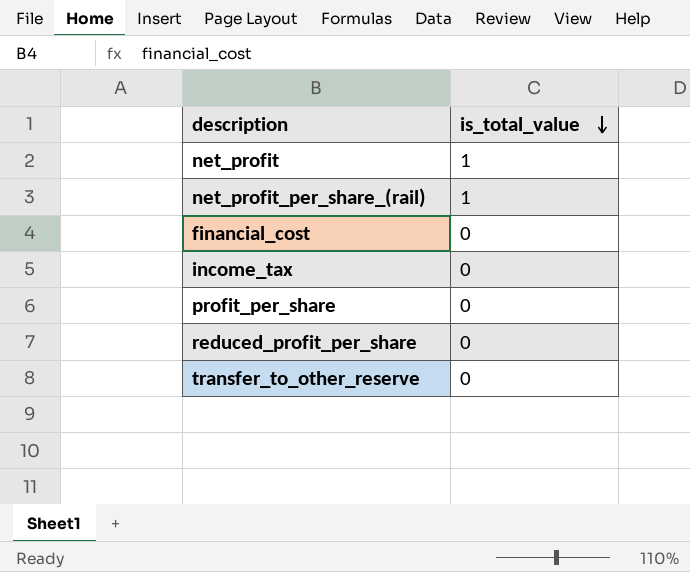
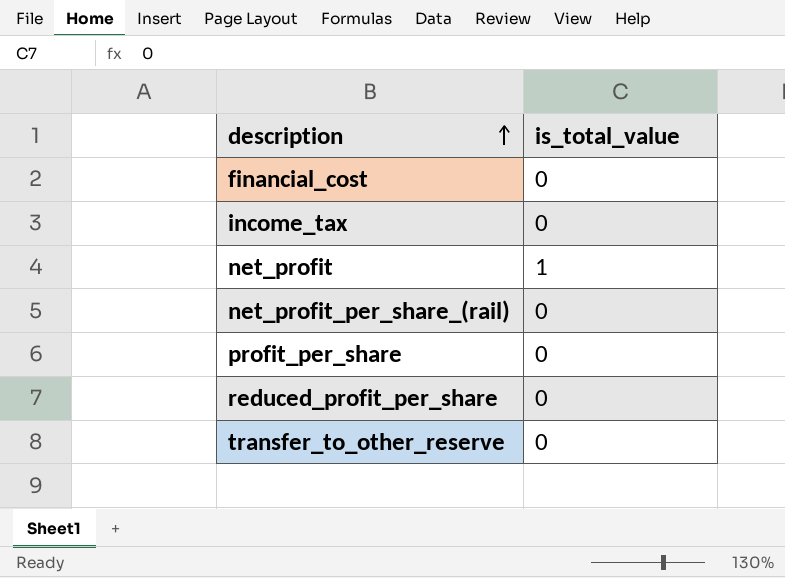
row order: is_total_value descending -> description ascending
net_profit_per_share_(rail) | is_total_value: 1 -> 0

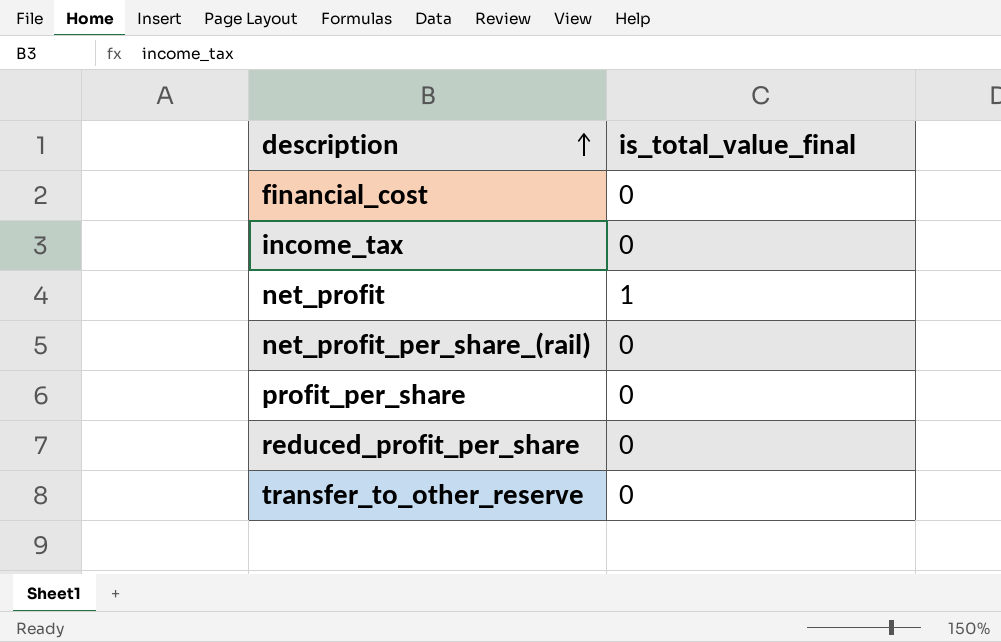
column name: is_total_value -> is_total_value_final

